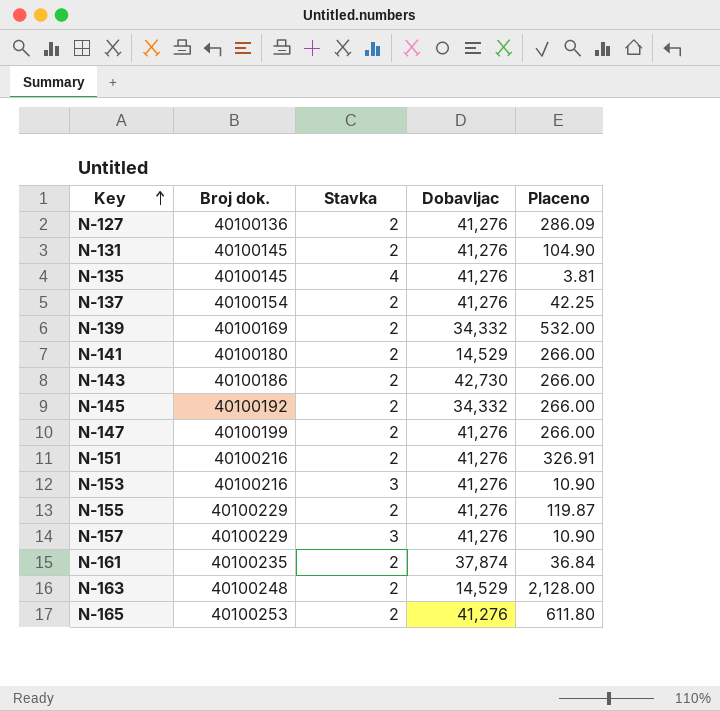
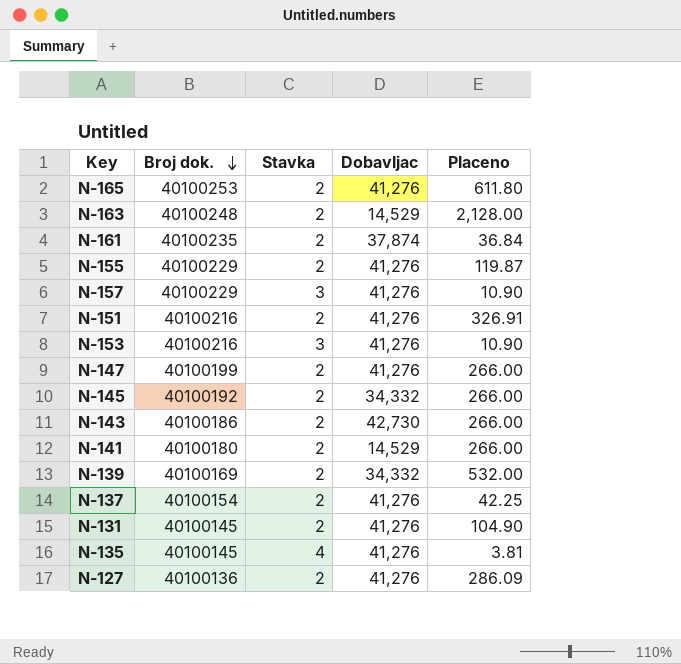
row order: Key ascending -> Broj dok. descending

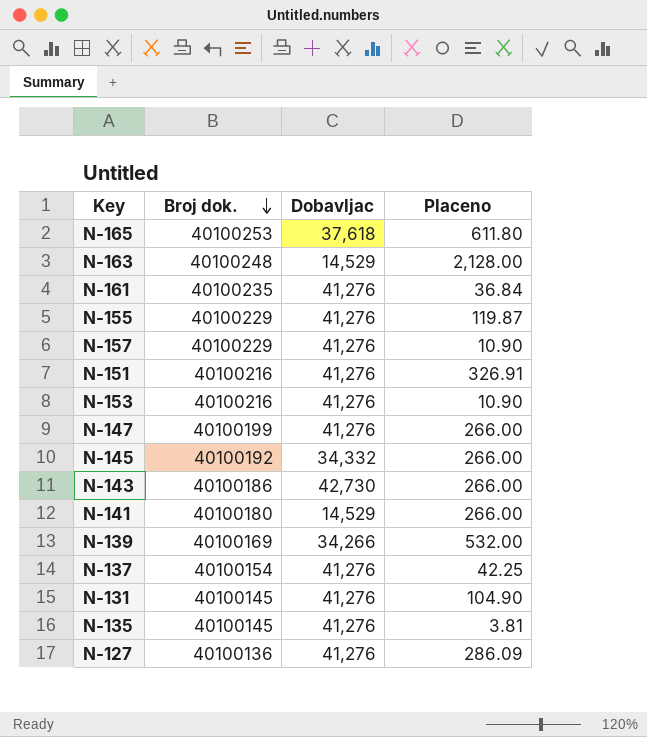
column Stavka | position: 3 -> none
N-165 | Dobavljac: 41,276 -> 37,618
N-161 | Dobavljac: 37,874 -> 41,276
N-139 | Dobavljac: 34,332 -> 34,266

